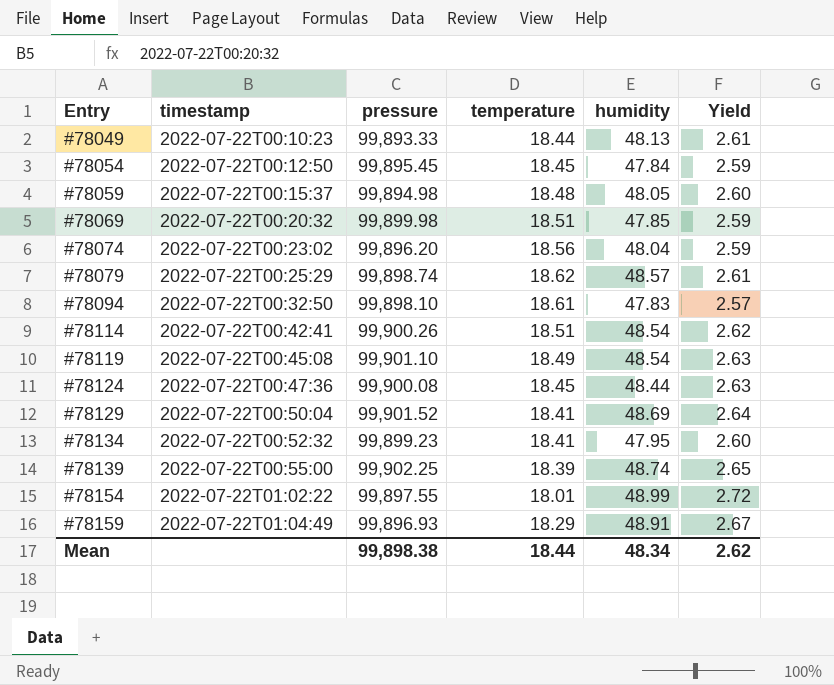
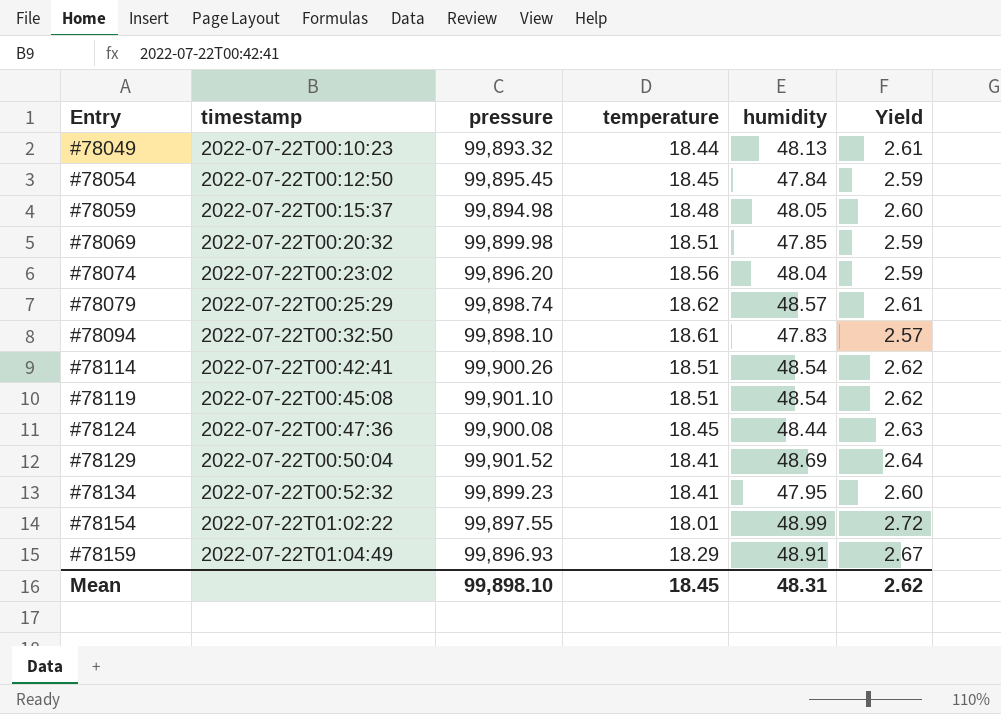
row #78139: 2022-07-22T00:55:00 | 99,902.25 | 18.39 | 48.74 | 2.65 -> none
#78049 | pressure: 99,893.33 -> 99,893.32
#78119 | temperature: 18.49 -> 18.51
#78119 | Yield: 2.63 -> 2.62
Mean | pressure: 99,898.38 -> 99,898.10
Mean | temperature: 18.44 -> 18.45
Mean | humidity: 48.34 -> 48.31

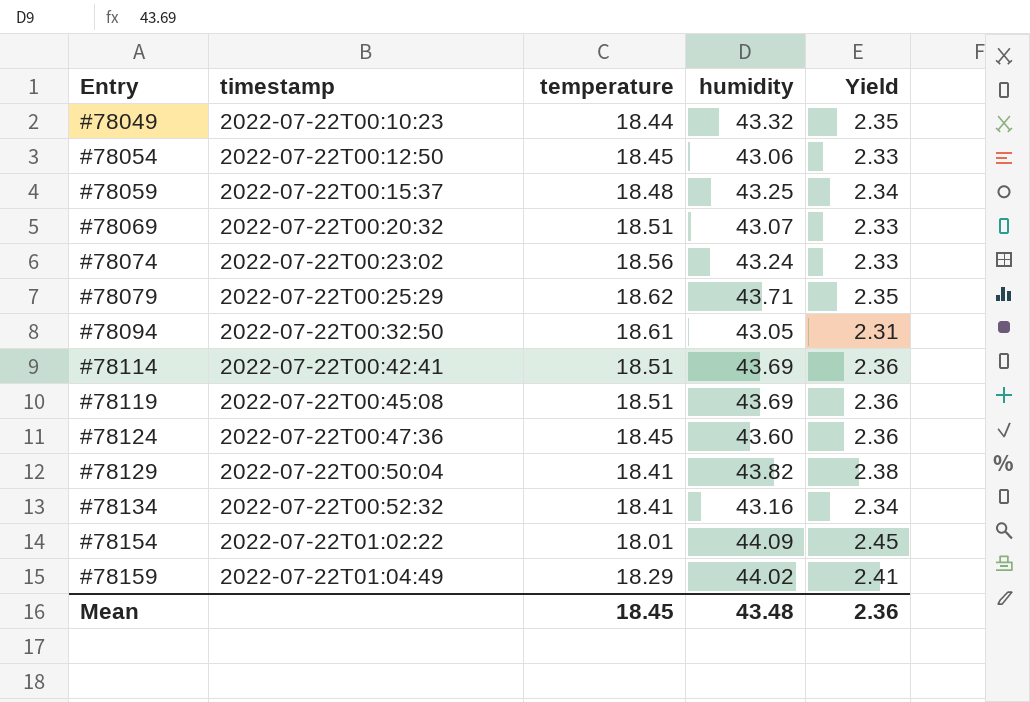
column pressure | position: 3 -> none
#78049 | humidity: 48.13 -> 43.32
#78049 | Yield: 2.61 -> 2.35
#78054 | humidity: 47.84 -> 43.06
#78054 | Yield: 2.59 -> 2.33
#78059 | humidity: 48.05 -> 43.25
#78059 | Yield: 2.60 -> 2.34
#78069 | humidity: 47.85 -> 43.07
#78069 | Yield: 2.59 -> 2.33
#78074 | humidity: 48.04 -> 43.24
#78074 | Yield: 2.59 -> 2.33
#78079 | humidity: 48.57 -> 43.71
#78079 | Yield: 2.61 -> 2.35
#78094 | humidity: 47.83 -> 43.05
#78094 | Yield: 2.57 -> 2.31
#78114 | humidity: 48.54 -> 43.69
#78114 | Yield: 2.62 -> 2.36
#78119 | humidity: 48.54 -> 43.69
#78119 | Yield: 2.62 -> 2.36
#78124 | humidity: 48.44 -> 43.60
#78124 | Yield: 2.63 -> 2.36
#78129 | humidity: 48.69 -> 43.82
#78129 | Yield: 2.64 -> 2.38
#78134 | humidity: 47.95 -> 43.16
#78134 | Yield: 2.60 -> 2.34
#78154 | humidity: 48.99 -> 44.09
#78154 | Yield: 2.72 -> 2.45
#78159 | humidity: 48.91 -> 44.02
#78159 | Yield: 2.67 -> 2.41
Mean | humidity: 48.31 -> 43.48
Mean | Yield: 2.62 -> 2.36

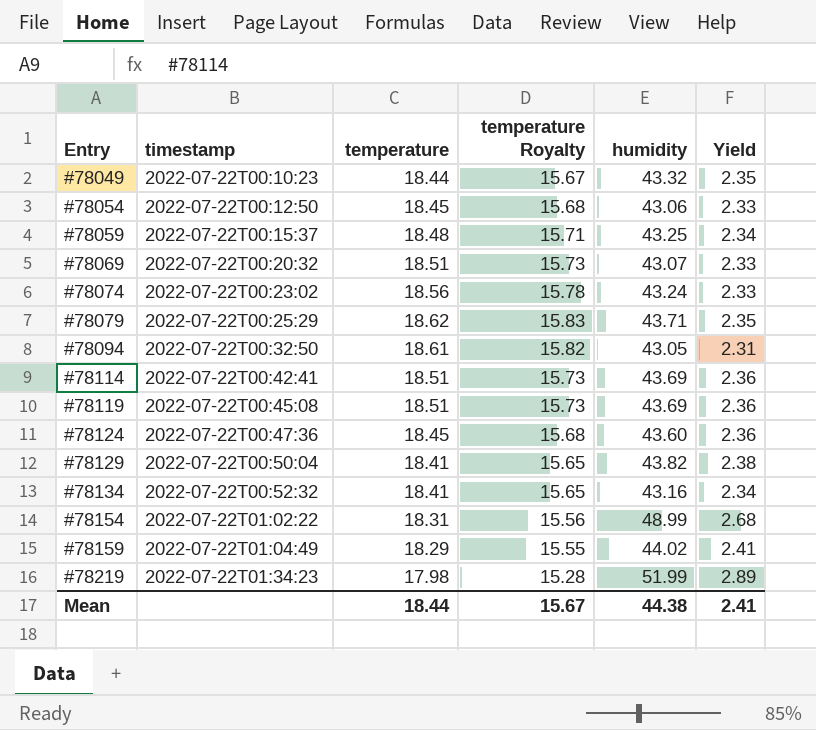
column temperature Royalty | formula: none -> [temperature] * 0.85
#78154 | temperature: 18.01 -> 18.31
#78154 | humidity: 44.09 -> 48.99
#78154 | Yield: 2.45 -> 2.68
row #78219: none -> 2022-07-22T01:34:23 | 17.98 | 15.28 | 51.99 | 2.89
Mean | temperature: 18.45 -> 18.44
Mean | humidity: 43.48 -> 44.38
Mean | Yield: 2.36 -> 2.41

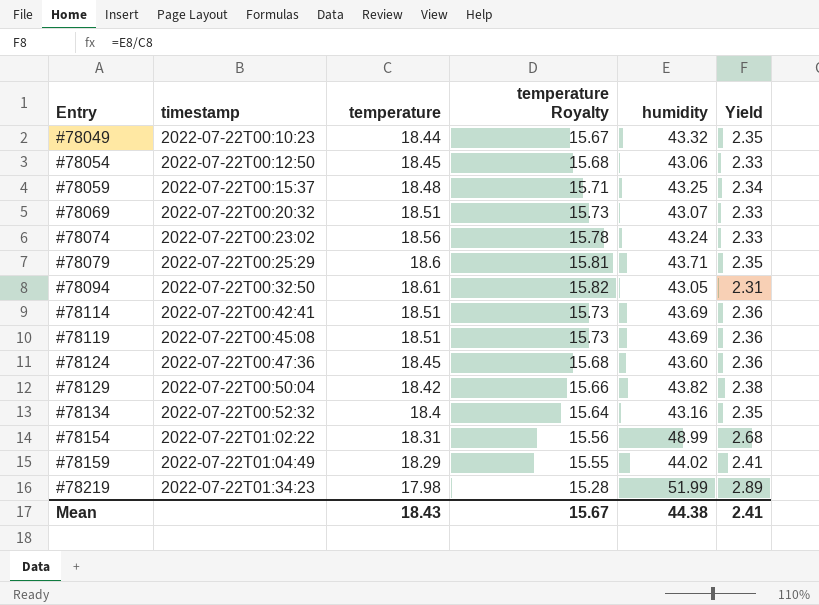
#78079 | temperature: 18.62 -> 18.6
#78079 | temperature Royalty: 15.83 -> 15.81
#78129 | temperature: 18.41 -> 18.42
#78129 | temperature Royalty: 15.65 -> 15.66
#78134 | temperature: 18.41 -> 18.4
#78134 | temperature Royalty: 15.65 -> 15.64
#78134 | Yield: 2.34 -> 2.35
Mean | temperature: 18.44 -> 18.43

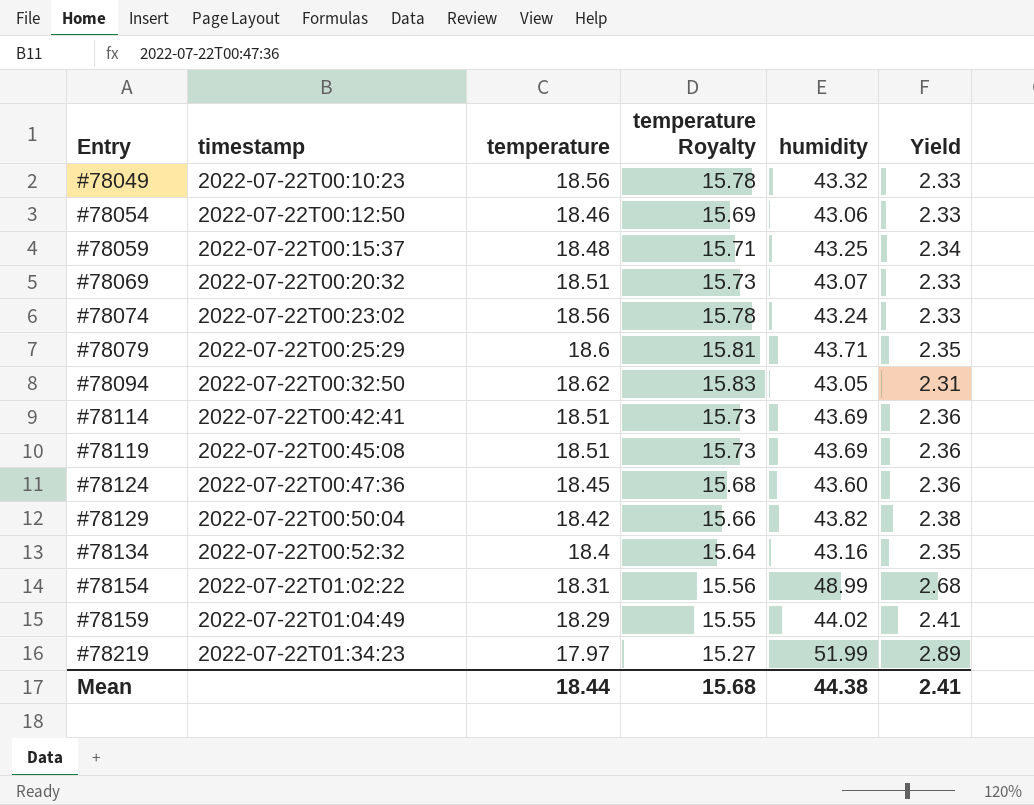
#78049 | temperature: 18.44 -> 18.56
#78049 | temperature Royalty: 15.67 -> 15.78
#78049 | Yield: 2.35 -> 2.33
#78054 | temperature: 18.45 -> 18.46
#78054 | temperature Royalty: 15.68 -> 15.69
#78094 | temperature: 18.61 -> 18.62
#78094 | temperature Royalty: 15.82 -> 15.83
#78219 | temperature: 17.98 -> 17.97
#78219 | temperature Royalty: 15.28 -> 15.27
Mean | temperature: 18.43 -> 18.44
Mean | temperature Royalty: 15.67 -> 15.68

